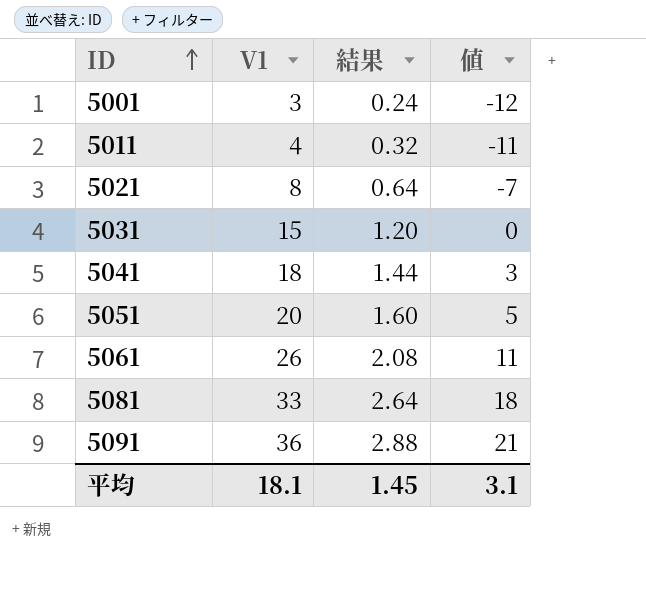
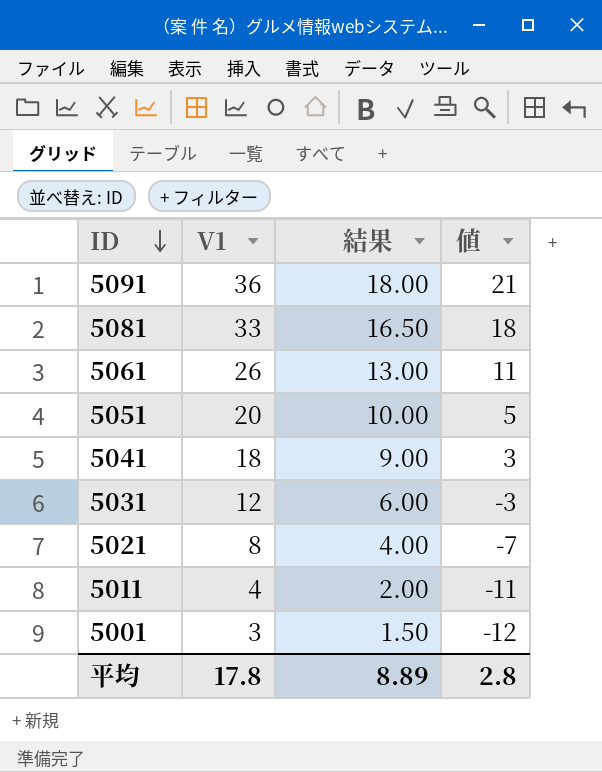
row order: ID ascending -> ID descending
column 結果 | formula: [V1] * 0.08 -> [V1] * 0.5
5031 | V1: 15 -> 12
5031 | 値: 0 -> -3
平均 | V1: 18.1 -> 17.8
平均 | 結果: 1.45 -> 8.89
平均 | 値: 3.1 -> 2.8

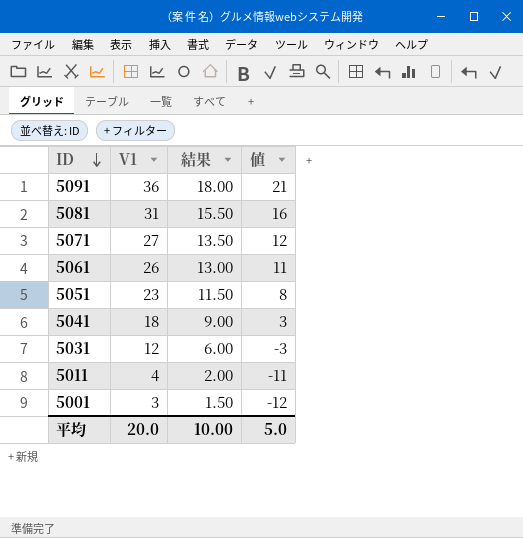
row 5021: 8 | 4.00 | -7 -> none
5081 | V1: 33 -> 31
5081 | 結果: 16.50 -> 15.50
5081 | 値: 18 -> 16
row 5071: none -> 27 | 13.50 | 12
5051 | V1: 20 -> 23
5051 | 結果: 10.00 -> 11.50
5051 | 値: 5 -> 8
平均 | V1: 17.8 -> 20.0
平均 | 結果: 8.89 -> 10.00
平均 | 値: 2.8 -> 5.0

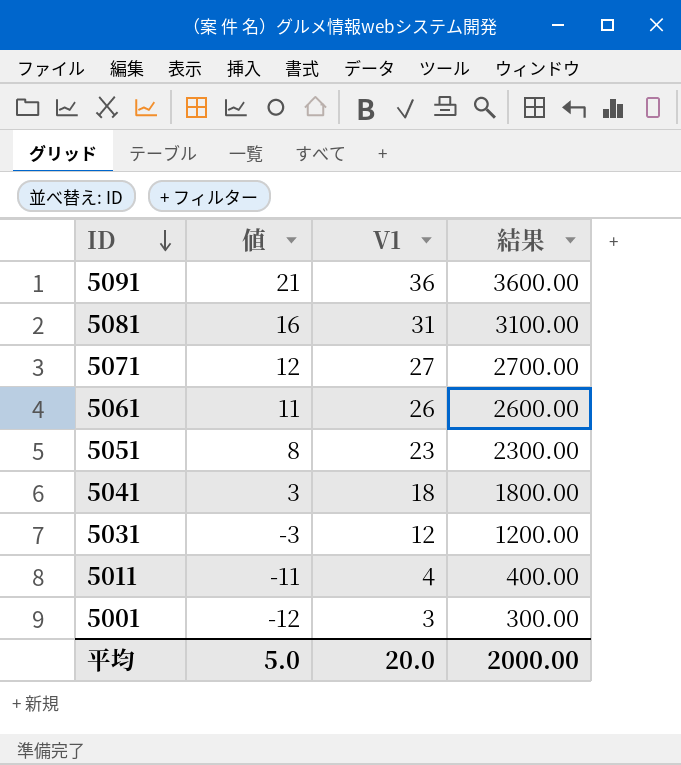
column 値 | position: 4 -> 2
column 結果 | formula: [V1] * 0.5 -> [V1] * 100
平均 | 結果: 10.00 -> 2000.00

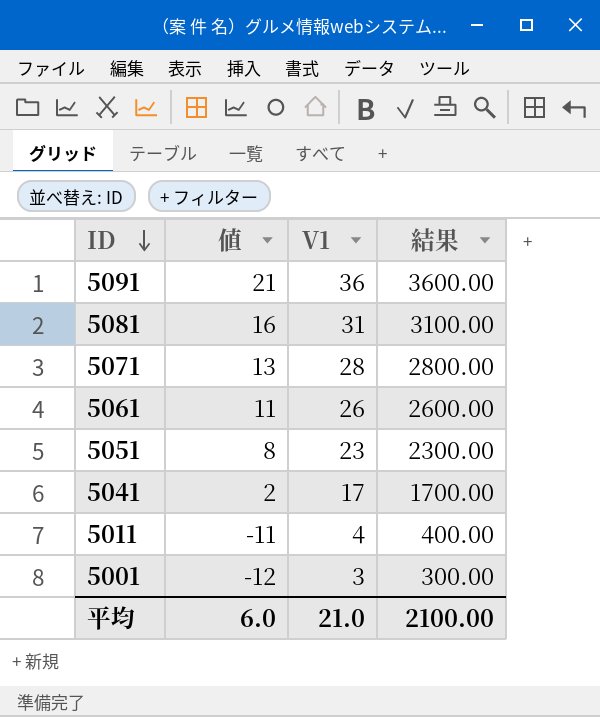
row 5031: -3 | 12 | 1200.00 -> none
5071 | 値: 12 -> 13
5071 | V1: 27 -> 28
5071 | 結果: 2700.00 -> 2800.00
5041 | 値: 3 -> 2
5041 | V1: 18 -> 17
5041 | 結果: 1800.00 -> 1700.00
平均 | 値: 5.0 -> 6.0
平均 | V1: 20.0 -> 21.0
平均 | 結果: 2000.00 -> 2100.00

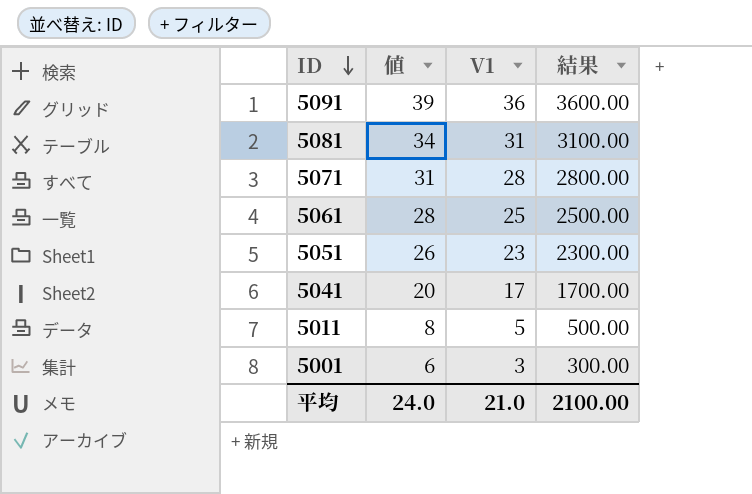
column 値 | formula: [V1] - 15 -> [V1] + 3
5061 | V1: 26 -> 25
5061 | 結果: 2600.00 -> 2500.00
5011 | V1: 4 -> 5
5011 | 結果: 400.00 -> 500.00
平均 | 値: 6.0 -> 24.0

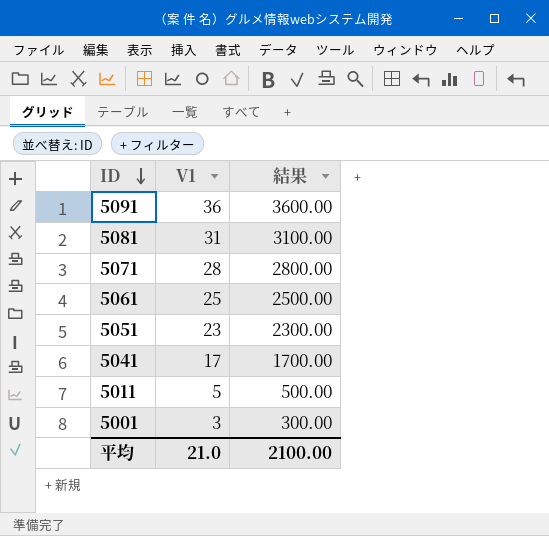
column 値 | formula: [V1] + 3 -> none

